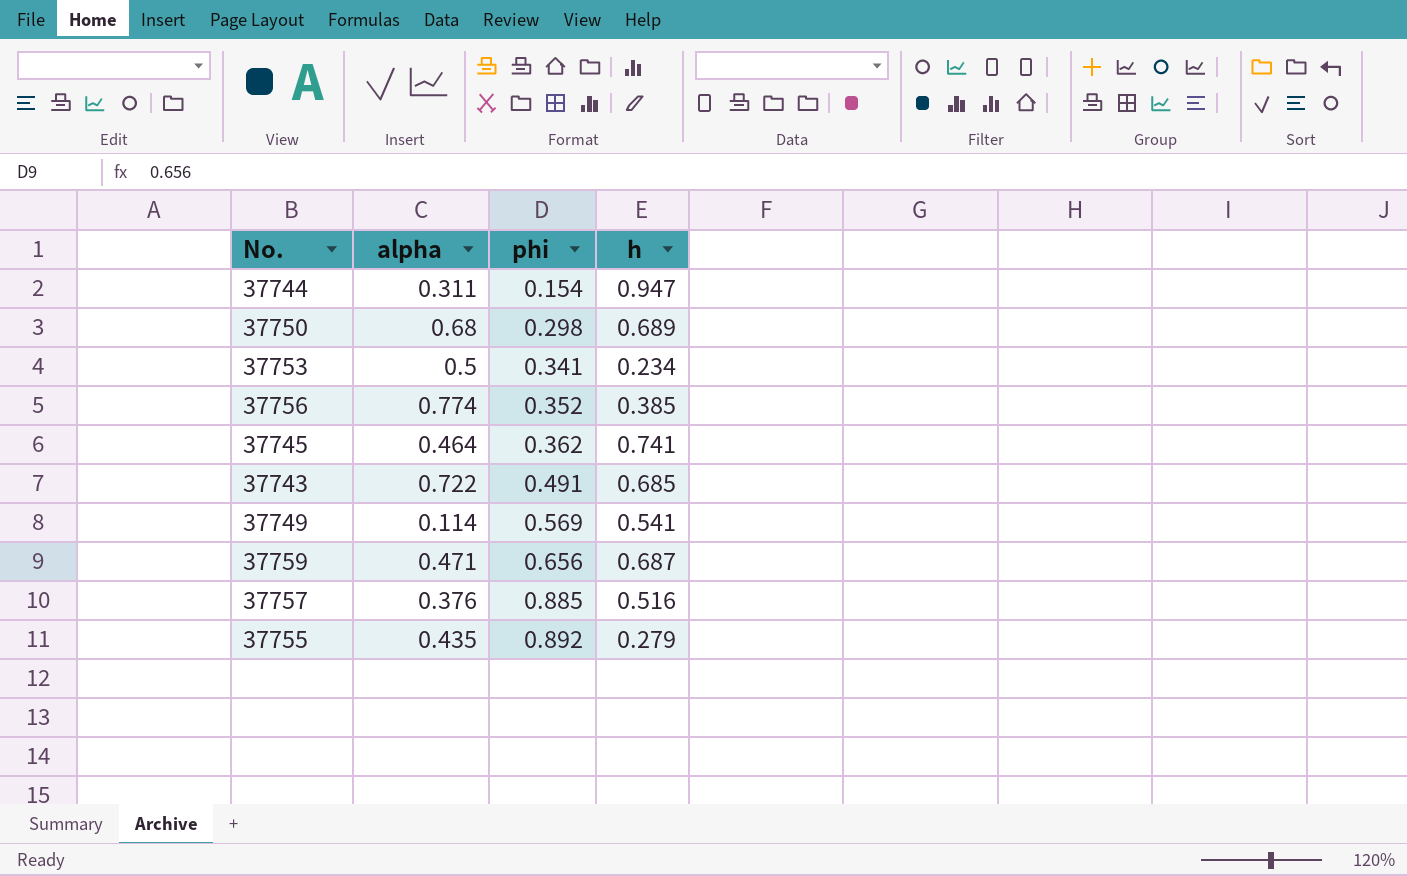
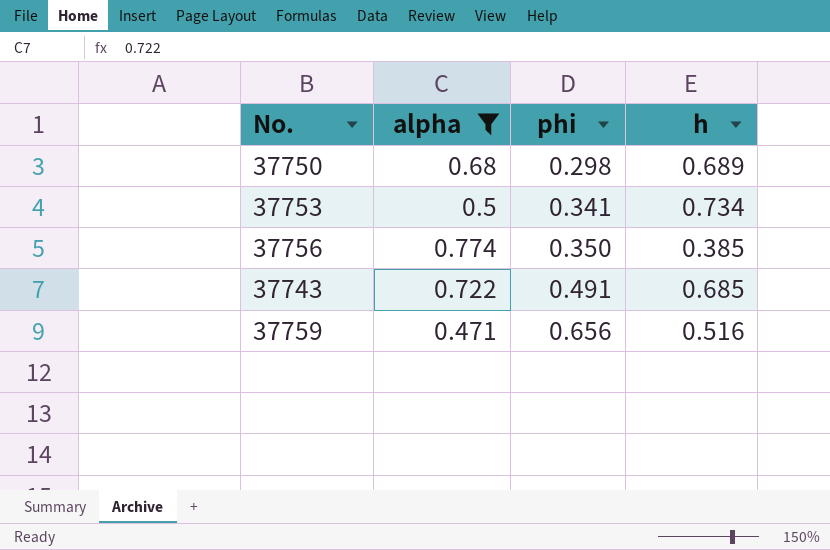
filter: none -> alpha >= 0.471
37753 | h: 0.234 -> 0.734
37756 | phi: 0.352 -> 0.350
37759 | h: 0.687 -> 0.516

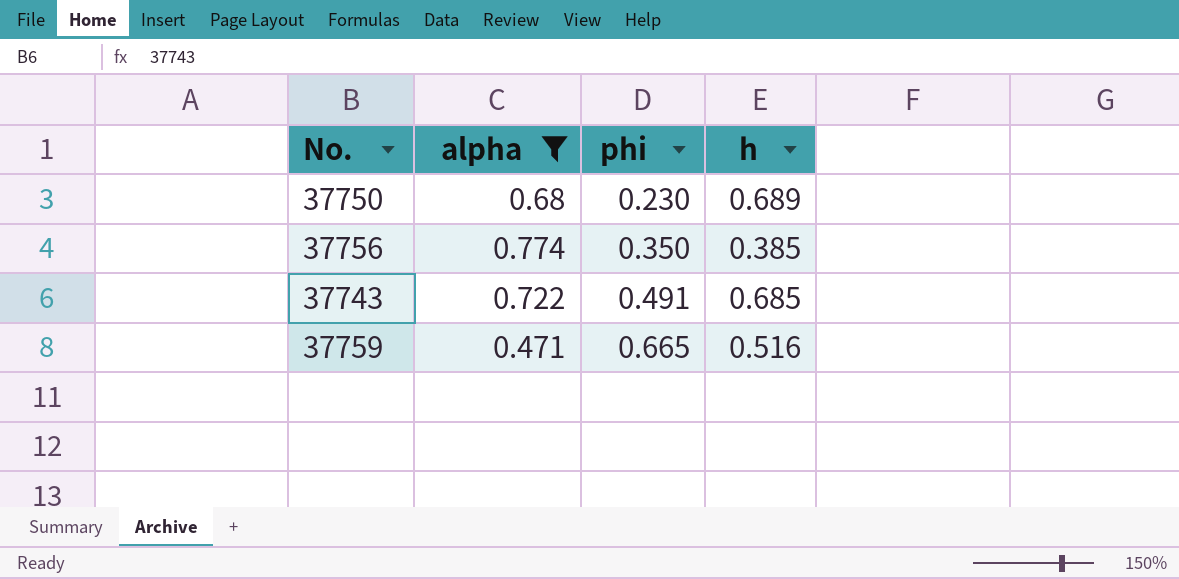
row 37753: 0.5 | 0.341 | 0.734 -> none
37750 | phi: 0.298 -> 0.230
37759 | phi: 0.656 -> 0.665

